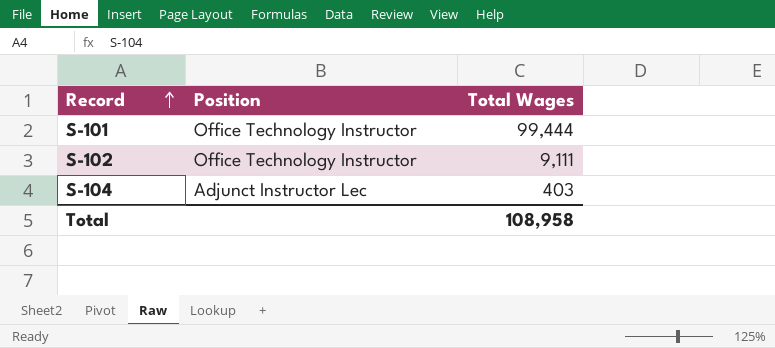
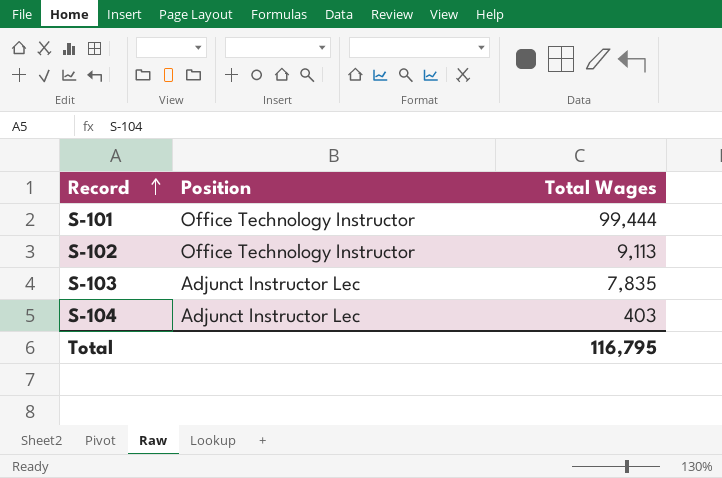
S-102 | Total Wages: 9,111 -> 9,113
row S-103: none -> Adjunct Instructor Lec | 7,835
Total | Total Wages: 108,958 -> 116,795

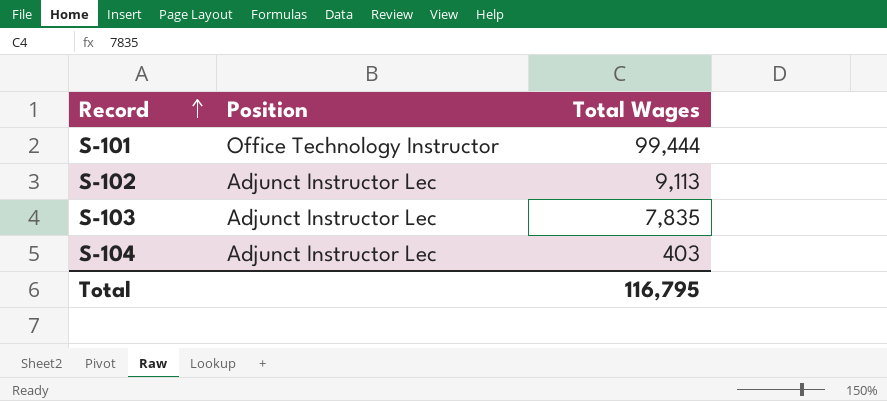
S-102 | Position: Office Technology Instructor -> Adjunct Instructor Lec

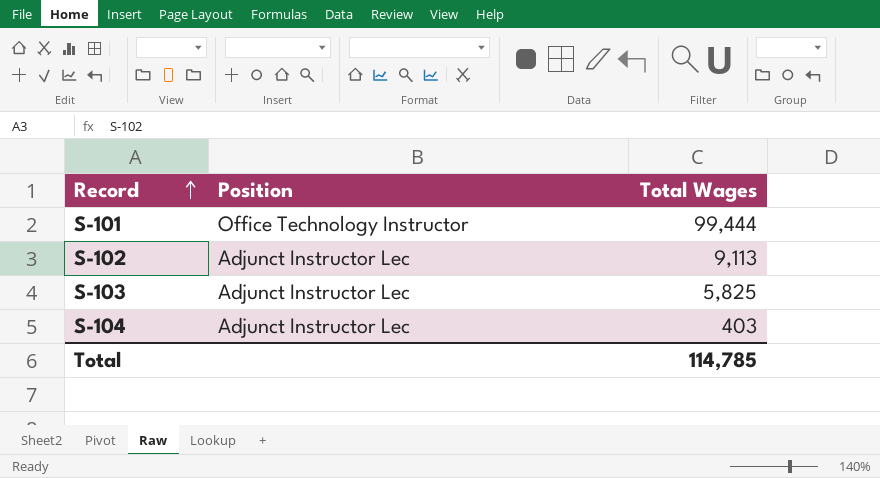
S-103 | Total Wages: 7,835 -> 5,825
Total | Total Wages: 116,795 -> 114,785

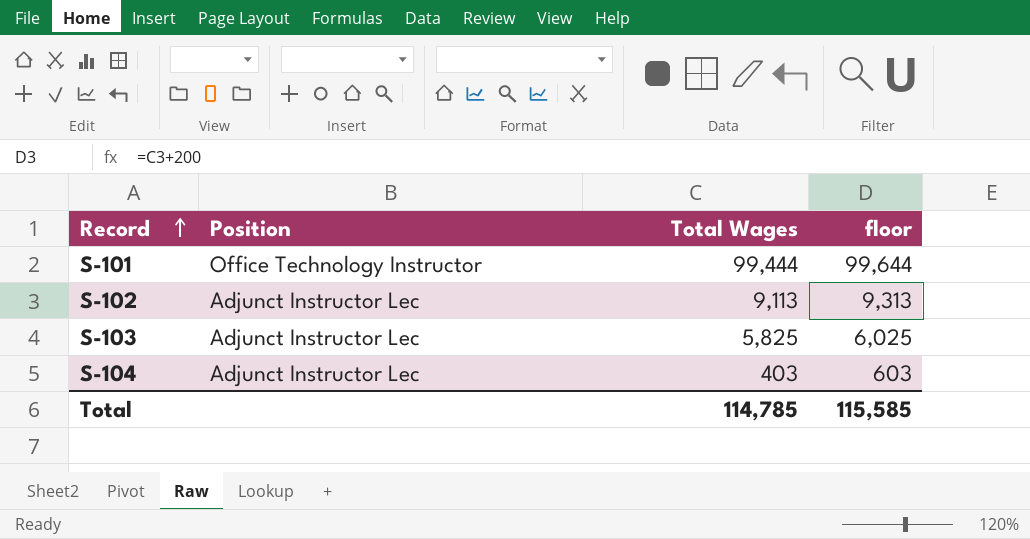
column floor | formula: none -> [Total Wages] + 200

